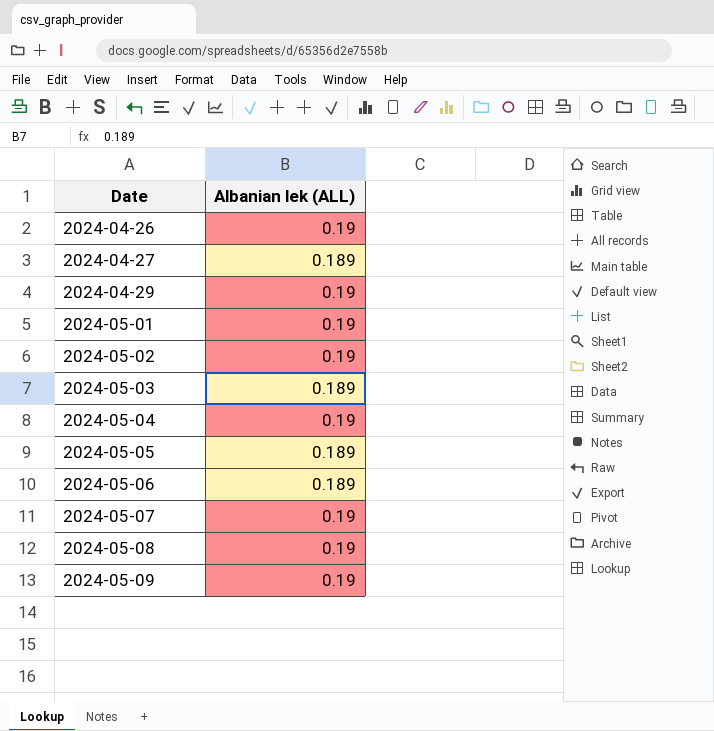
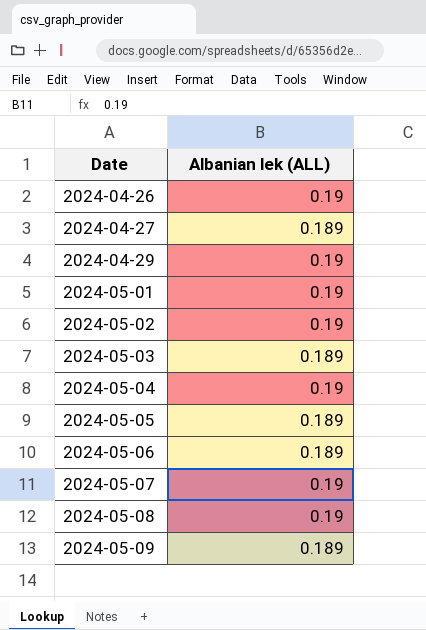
2024-05-09 | Albanian lek (ALL): 0.19 -> 0.189

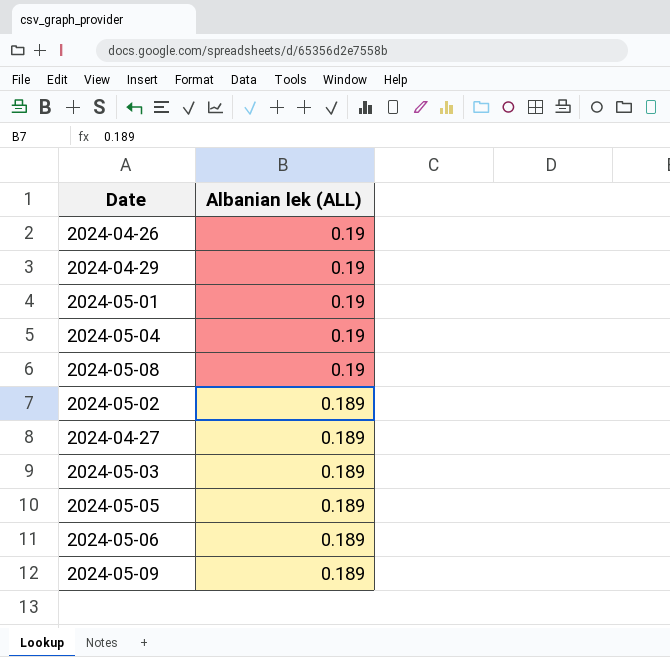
row order: Date ascending -> Albanian lek (ALL) descending
row 2024-05-07: 0.19 -> none
2024-05-02 | Albanian lek (ALL): 0.19 -> 0.189

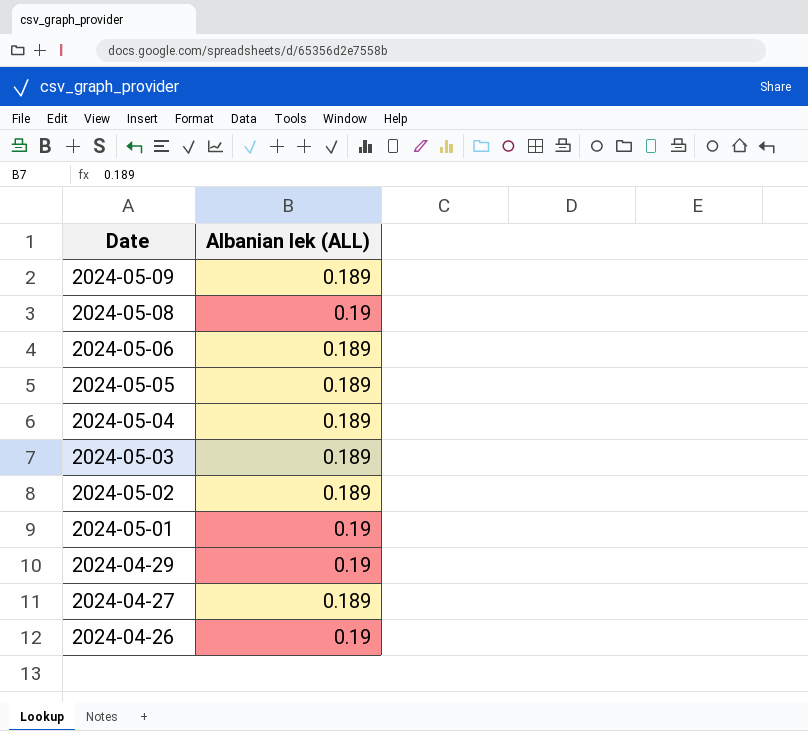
row order: Albanian lek (ALL) descending -> Date descending
2024-05-04 | Albanian lek (ALL): 0.19 -> 0.189

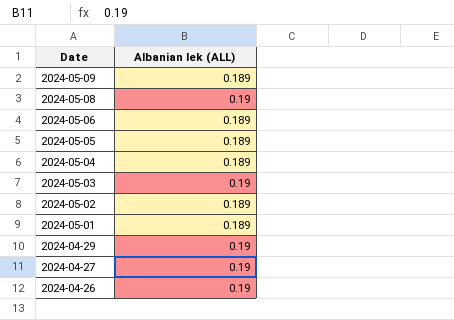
2024-05-03 | Albanian lek (ALL): 0.189 -> 0.19
2024-05-01 | Albanian lek (ALL): 0.19 -> 0.189
2024-04-27 | Albanian lek (ALL): 0.189 -> 0.19

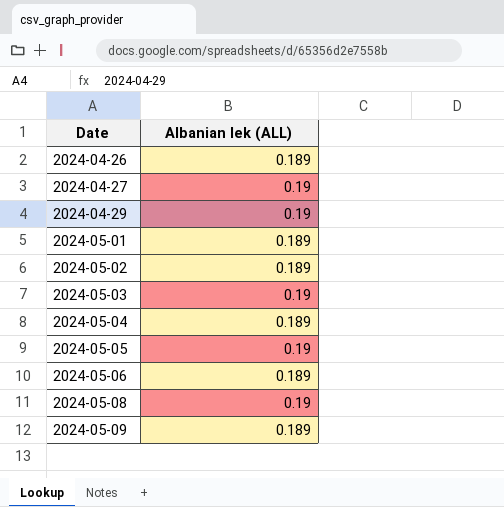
row order: Date descending -> Date ascending
2024-04-26 | Albanian lek (ALL): 0.19 -> 0.189
2024-05-05 | Albanian lek (ALL): 0.189 -> 0.19

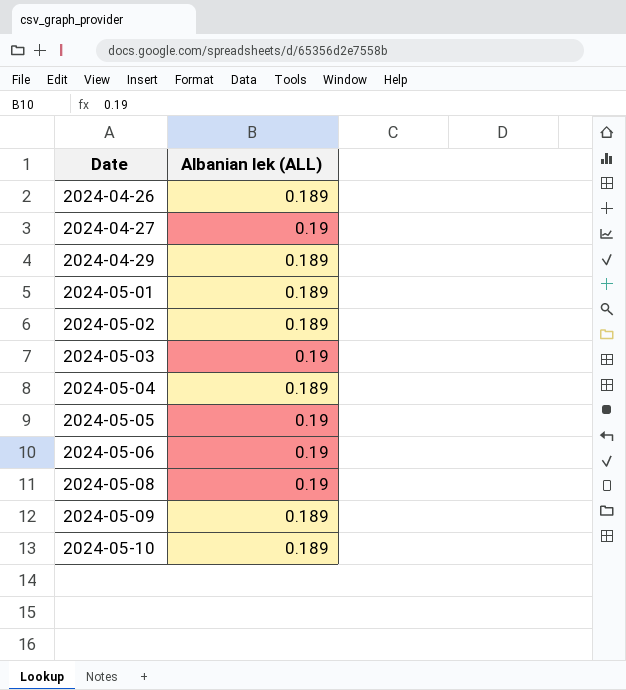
2024-04-29 | Albanian lek (ALL): 0.19 -> 0.189
2024-05-06 | Albanian lek (ALL): 0.189 -> 0.19
row 2024-05-10: none -> 0.189

